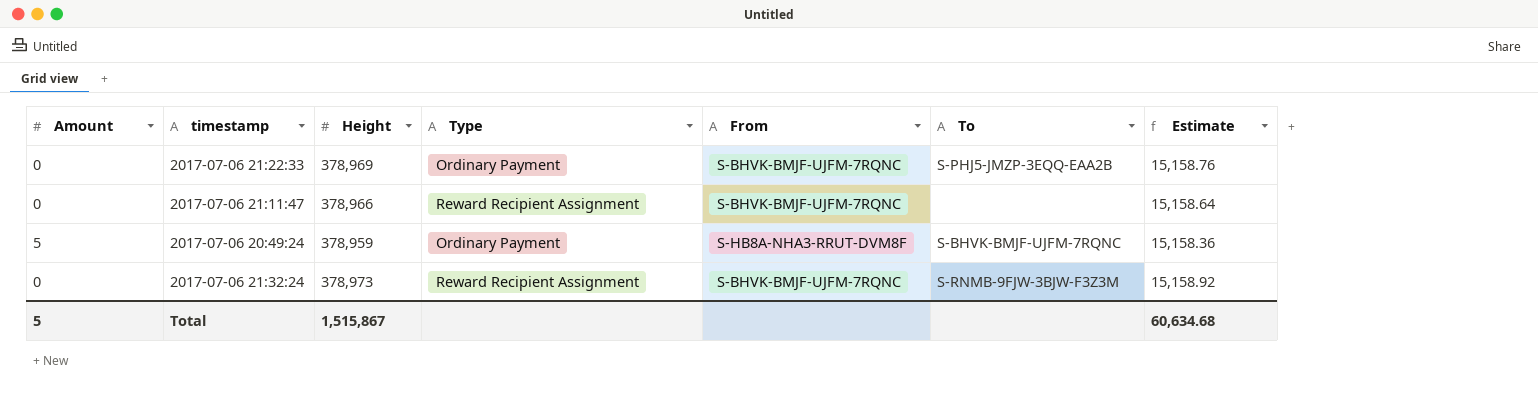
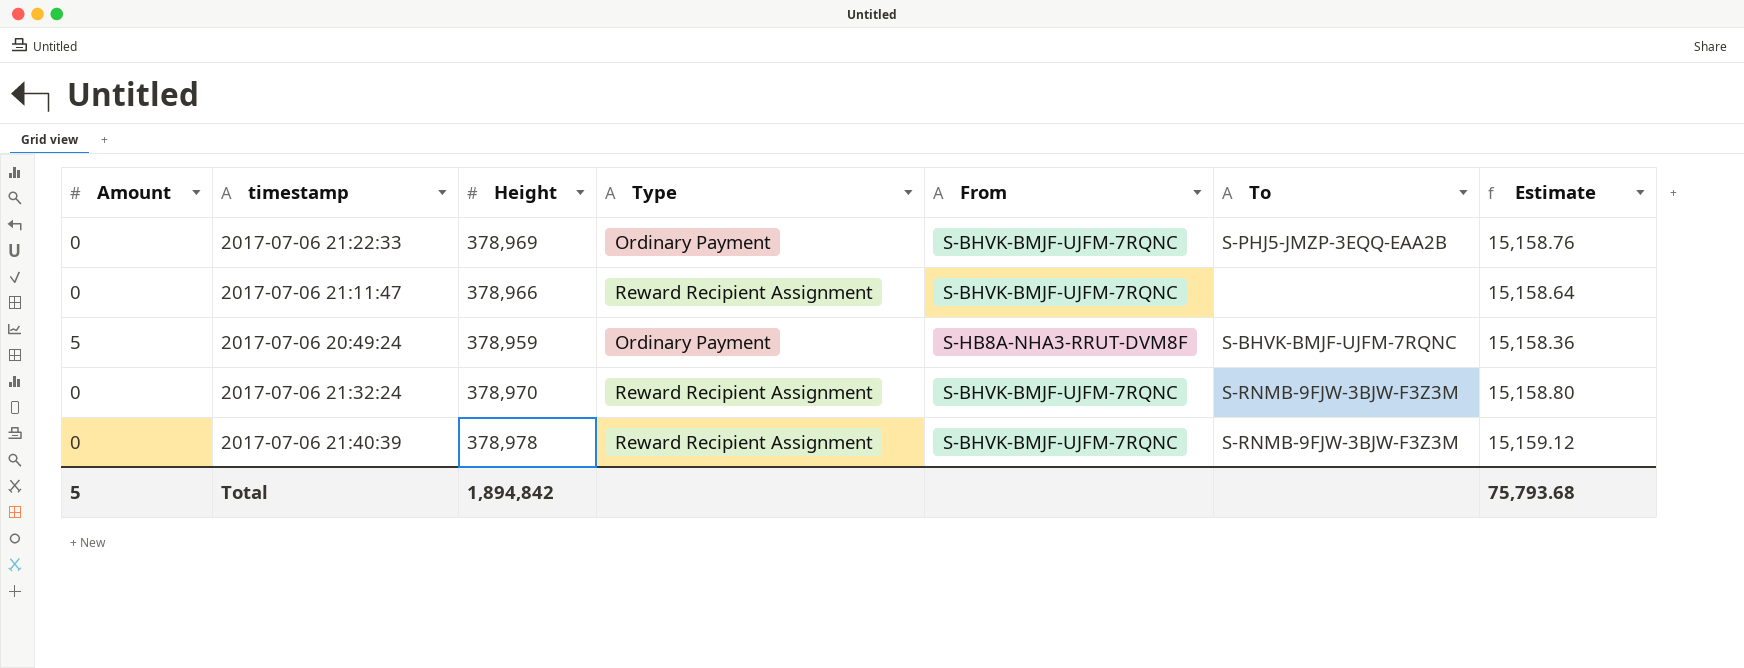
2017-07-06 21:32:24 | Height: 378,973 -> 378,970
2017-07-06 21:32:24 | Estimate: 15,158.92 -> 15,158.80
row 2017-07-06 21:40:39: none -> 0 | 378,978 | Reward Recipient Assignment | S-BHVK-BMJF-UJFM-7RQNC | S-RNMB-9FJW-3BJW-F3Z3M | 15,159.12
Total | Height: 1,515,867 -> 1,894,842
Total | Estimate: 60,634.68 -> 75,793.68

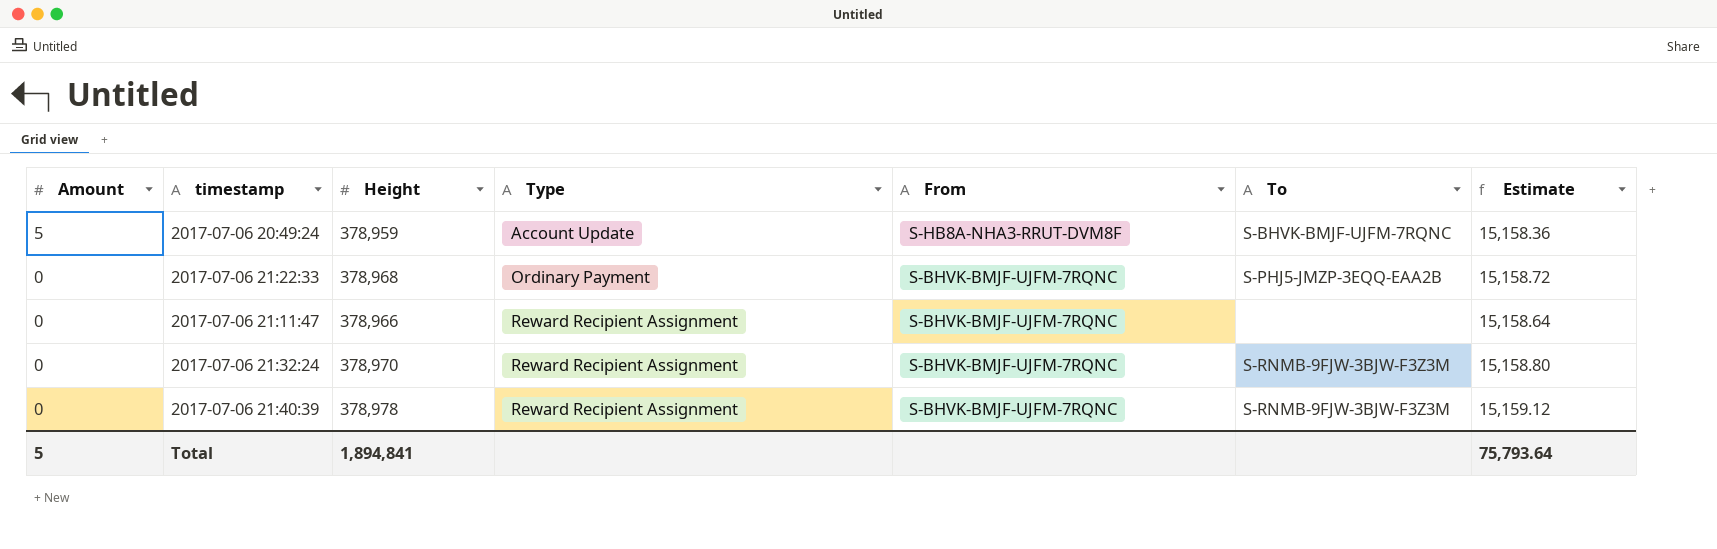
row order: none -> Amount descending
2017-07-06 20:49:24 | Type: Ordinary Payment -> Account Update
2017-07-06 21:22:33 | Height: 378,969 -> 378,968
2017-07-06 21:22:33 | Estimate: 15,158.76 -> 15,158.72
Total | Height: 1,894,842 -> 1,894,841
Total | Estimate: 75,793.68 -> 75,793.64

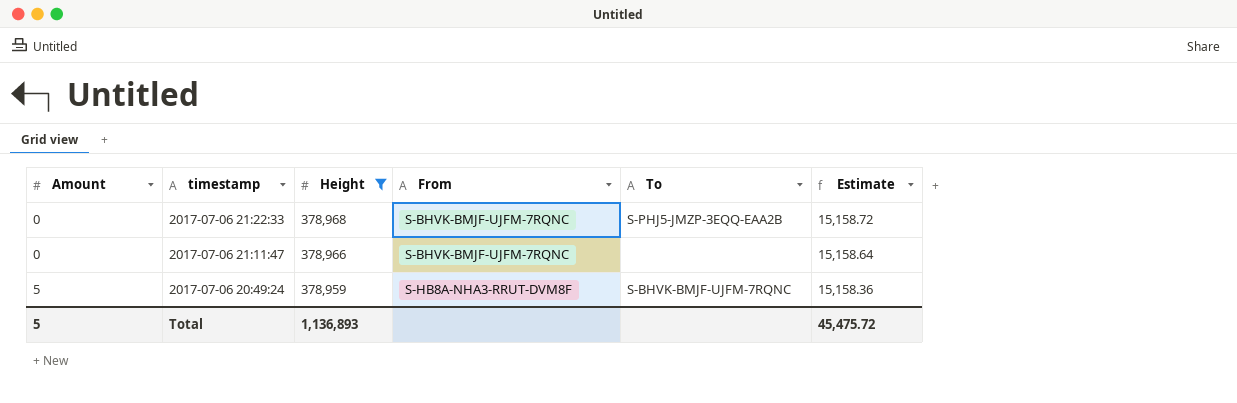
filter: none -> Height <= 378,968
row order: Amount descending -> Amount ascending
column Type | position: 4 -> none
Total | Height: 1,894,841 -> 1,136,893
Total | Estimate: 75,793.64 -> 45,475.72

